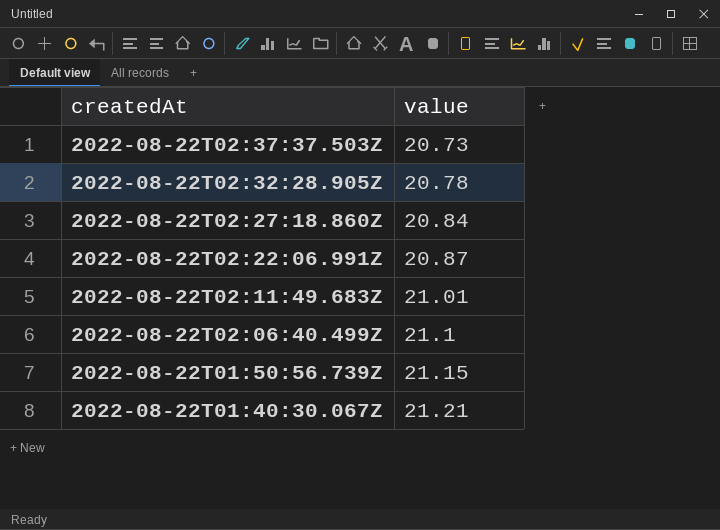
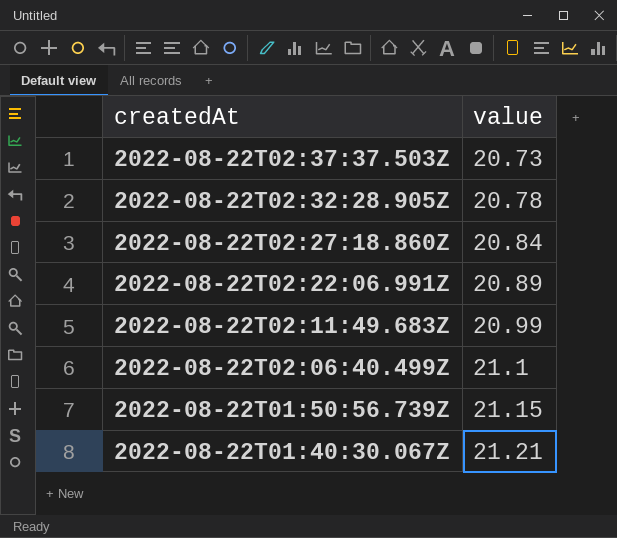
2022-08-22T02:22:06.991Z | value: 20.87 -> 20.89
2022-08-22T02:11:49.683Z | value: 21.01 -> 20.99

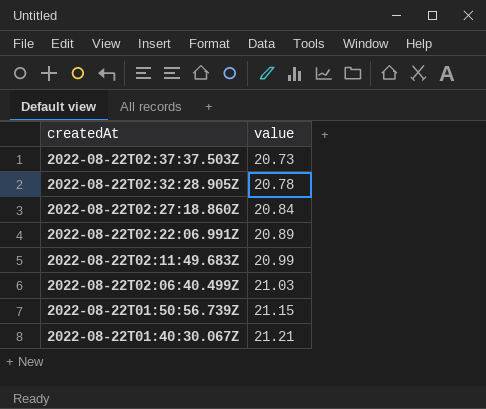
2022-08-22T02:06:40.499Z | value: 21.1 -> 21.03

